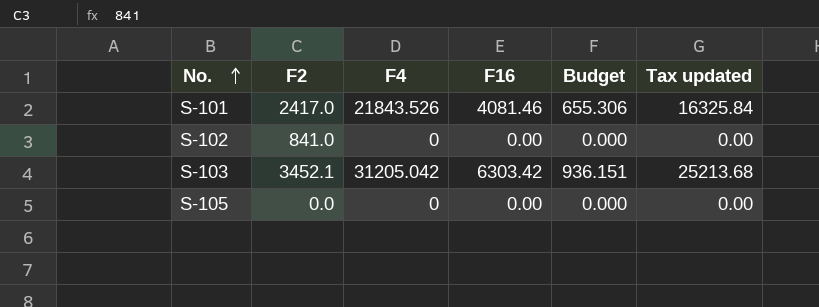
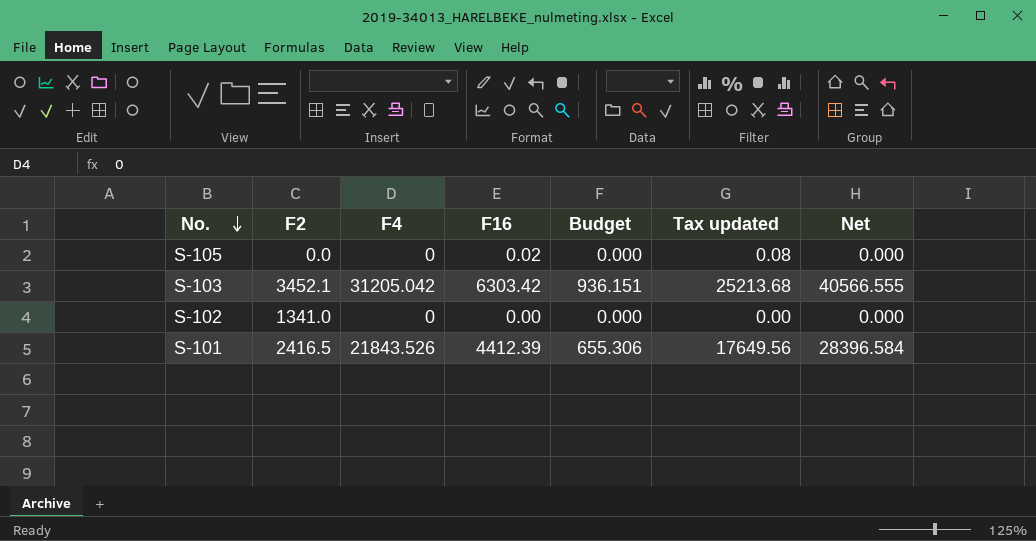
row order: No. ascending -> No. descending
column Net | formula: none -> [F4] * 1.3
S-105 | F16: 0.00 -> 0.02
S-105 | Tax updated: 0.00 -> 0.08
S-102 | F2: 841.0 -> 1341.0
S-101 | F2: 2417.0 -> 2416.5
S-101 | F16: 4081.46 -> 4412.39
S-101 | Tax updated: 16325.84 -> 17649.56

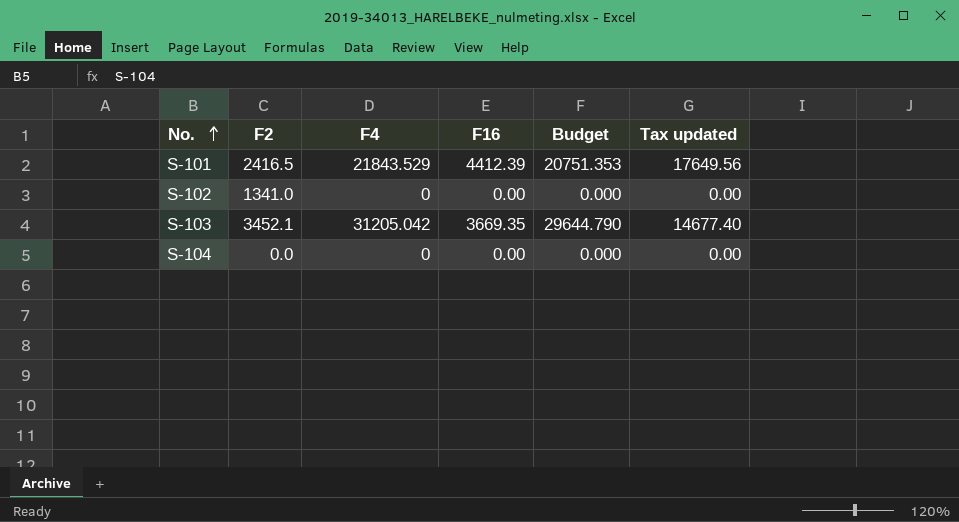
row order: No. descending -> No. ascending
column Net | formula: [F4] * 1.3 -> none
column Budget | formula: [F4] * 0.03 -> [F4] * 0.95
row S-105: 0.0 | 0 | 0.02 | 0.000 | 0.08 | 0.000 -> none
S-101 | F4: 21843.526 -> 21843.529
S-103 | F16: 6303.42 -> 3669.35
S-103 | Tax updated: 25213.68 -> 14677.40
row S-104: none -> 0.0 | 0 | 0.00 | 0.000 | 0.00

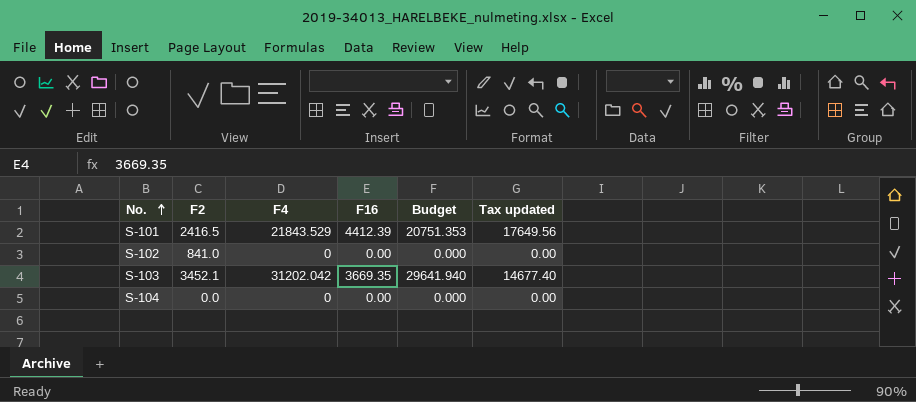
S-102 | F2: 1341.0 -> 841.0
S-103 | F4: 31205.042 -> 31202.042
S-103 | Budget: 29644.790 -> 29641.940

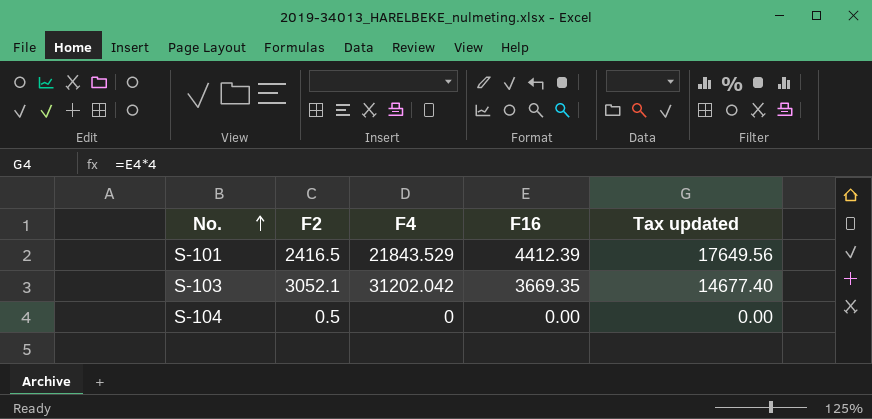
column Budget | formula: [F4] * 0.95 -> none
row S-102: 841.0 | 0 | 0.00 | 0.000 | 0.00 -> none
S-103 | F2: 3452.1 -> 3052.1
S-104 | F2: 0.0 -> 0.5

